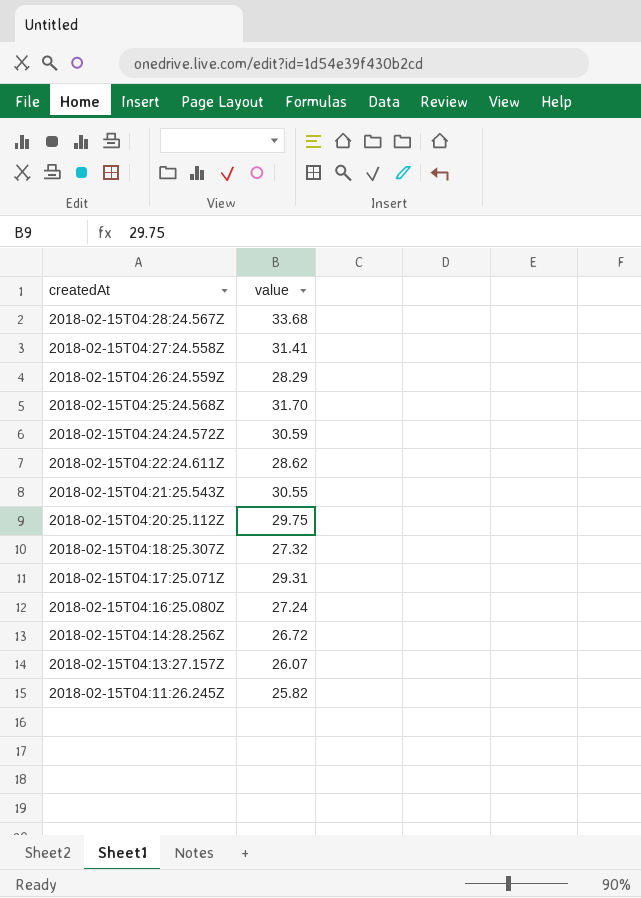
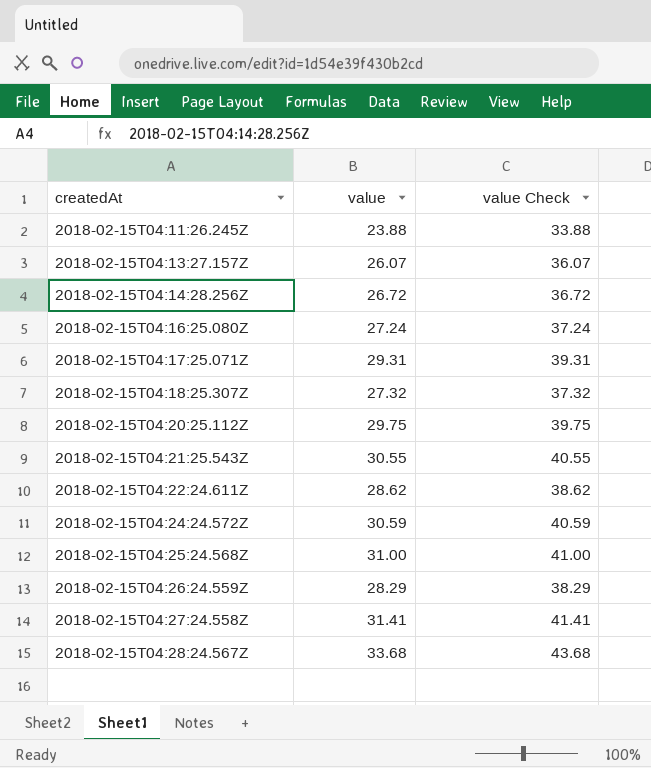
row order: createdAt descending -> createdAt ascending
column value Check | formula: none -> [value] + 10
2018-02-15T04:11:26.245Z | value: 25.82 -> 23.88
2018-02-15T04:25:24.568Z | value: 31.70 -> 31.00

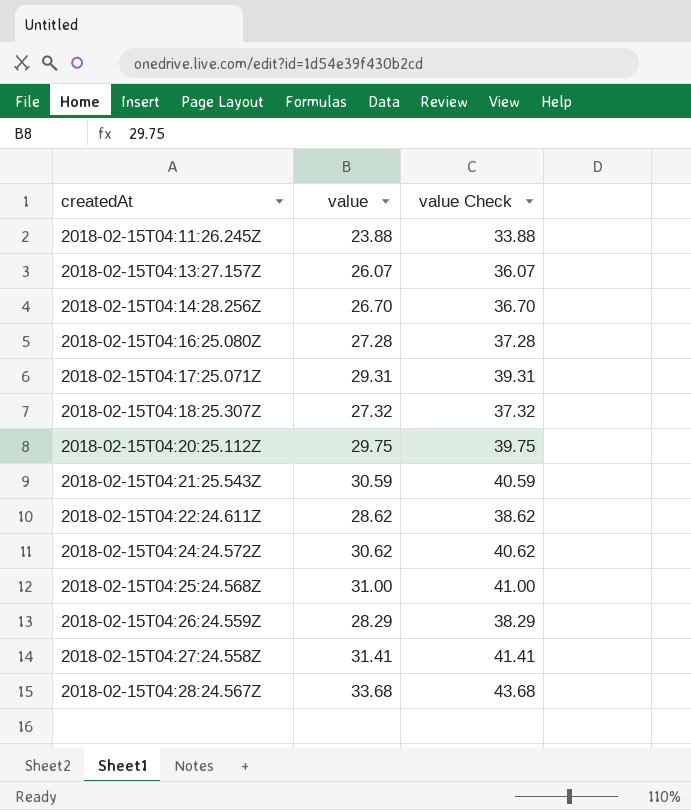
2018-02-15T04:14:28.256Z | value: 26.72 -> 26.70
2018-02-15T04:14:28.256Z | value Check: 36.72 -> 36.70
2018-02-15T04:16:25.080Z | value: 27.24 -> 27.28
2018-02-15T04:16:25.080Z | value Check: 37.24 -> 37.28
2018-02-15T04:21:25.543Z | value: 30.55 -> 30.59
2018-02-15T04:21:25.543Z | value Check: 40.55 -> 40.59
2018-02-15T04:24:24.572Z | value: 30.59 -> 30.62
2018-02-15T04:24:24.572Z | value Check: 40.59 -> 40.62

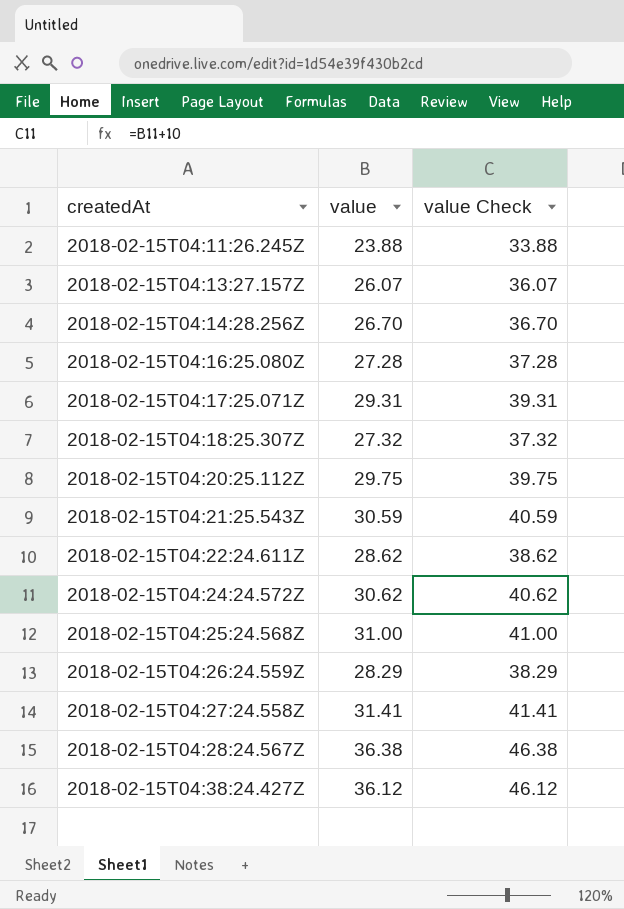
2018-02-15T04:28:24.567Z | value: 33.68 -> 36.38
2018-02-15T04:28:24.567Z | value Check: 43.68 -> 46.38
row 2018-02-15T04:38:24.427Z: none -> 36.12 | 46.12

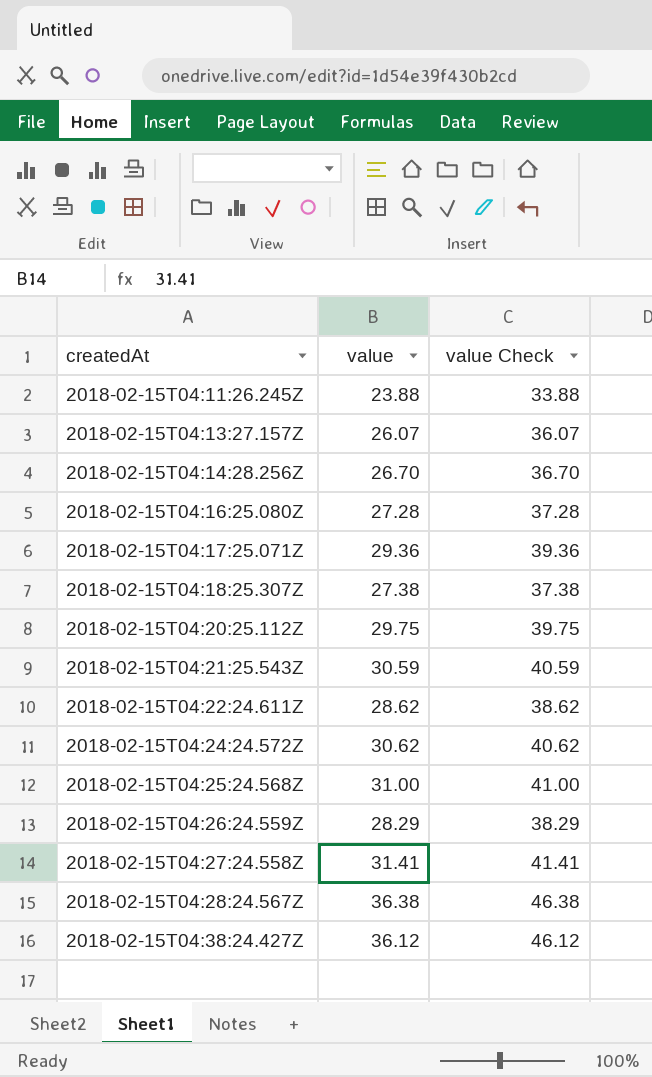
2018-02-15T04:17:25.071Z | value: 29.31 -> 29.36
2018-02-15T04:17:25.071Z | value Check: 39.31 -> 39.36
2018-02-15T04:18:25.307Z | value: 27.32 -> 27.38
2018-02-15T04:18:25.307Z | value Check: 37.32 -> 37.38

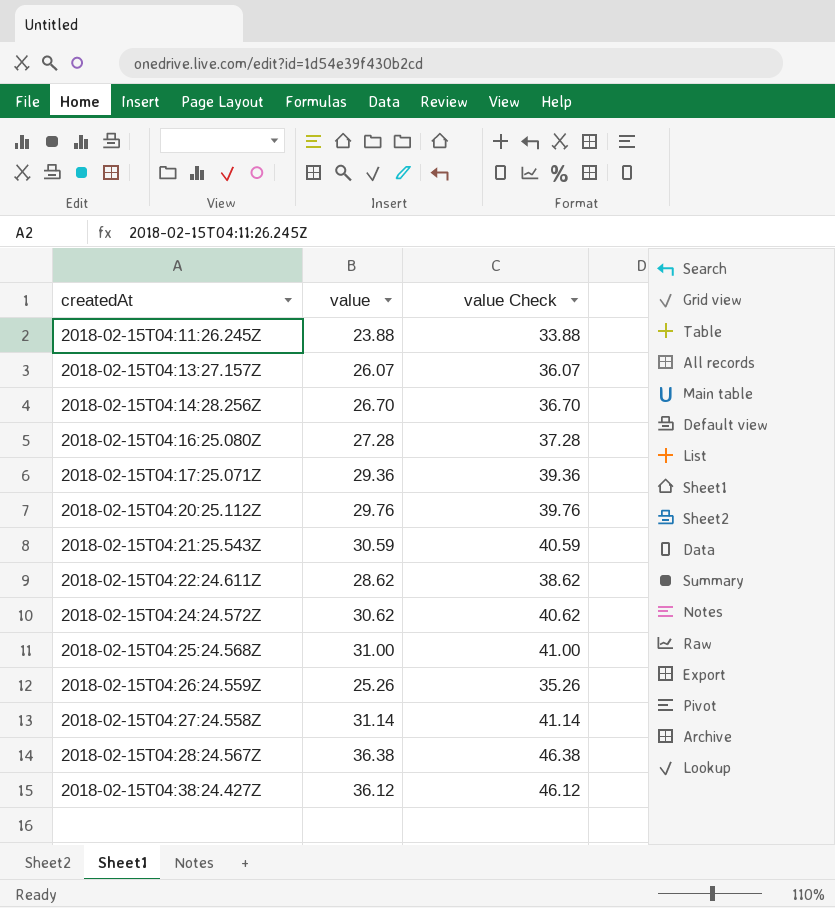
row 2018-02-15T04:18:25.307Z: 27.38 | 37.38 -> none
2018-02-15T04:20:25.112Z | value: 29.75 -> 29.76
2018-02-15T04:20:25.112Z | value Check: 39.75 -> 39.76
2018-02-15T04:26:24.559Z | value: 28.29 -> 25.26
2018-02-15T04:26:24.559Z | value Check: 38.29 -> 35.26
2018-02-15T04:27:24.558Z | value: 31.41 -> 31.14
2018-02-15T04:27:24.558Z | value Check: 41.41 -> 41.14

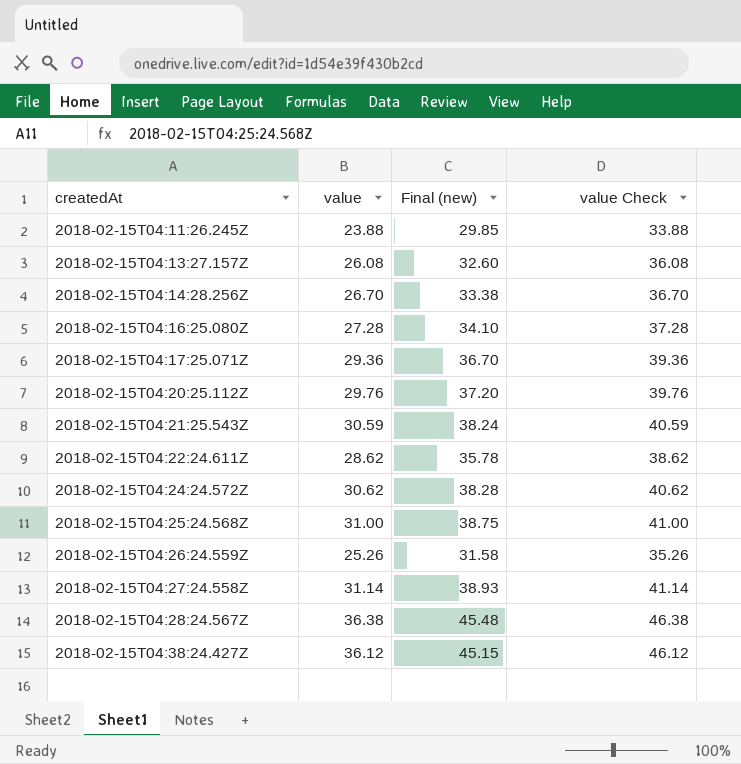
column Final (new) | formula: none -> [value] * 1.25
2018-02-15T04:13:27.157Z | value: 26.07 -> 26.08
2018-02-15T04:13:27.157Z | value Check: 36.07 -> 36.08

